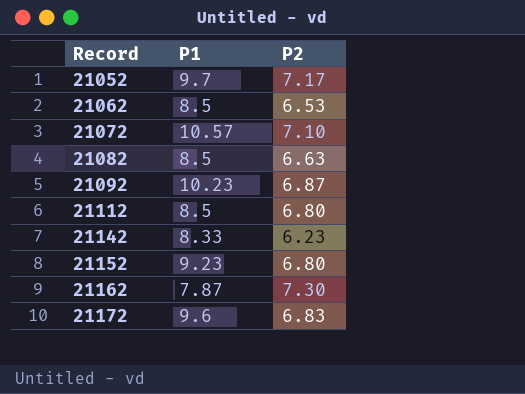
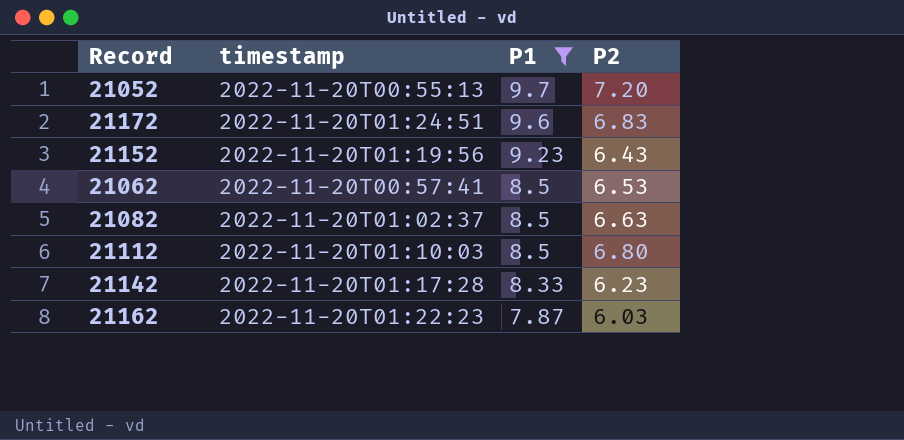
filter: none -> P1 <= 9.7
row order: Record ascending -> P1 descending
column timestamp | position: none -> 2
21052 | P2: 7.17 -> 7.20
21152 | P2: 6.80 -> 6.43
21162 | P2: 7.30 -> 6.03

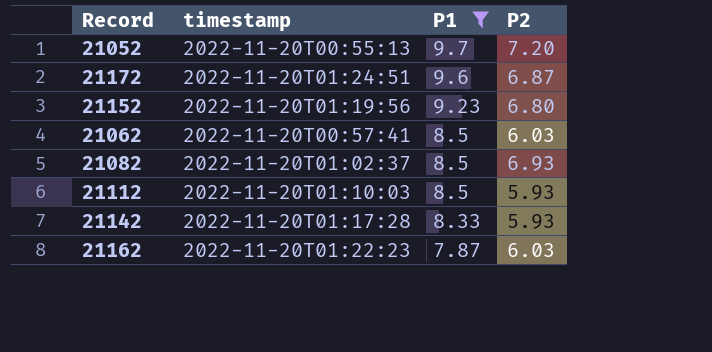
21172 | P2: 6.83 -> 6.87
21152 | P2: 6.43 -> 6.80
21062 | P2: 6.53 -> 6.03
21082 | P2: 6.63 -> 6.93
21112 | P2: 6.80 -> 5.93
21142 | P2: 6.23 -> 5.93

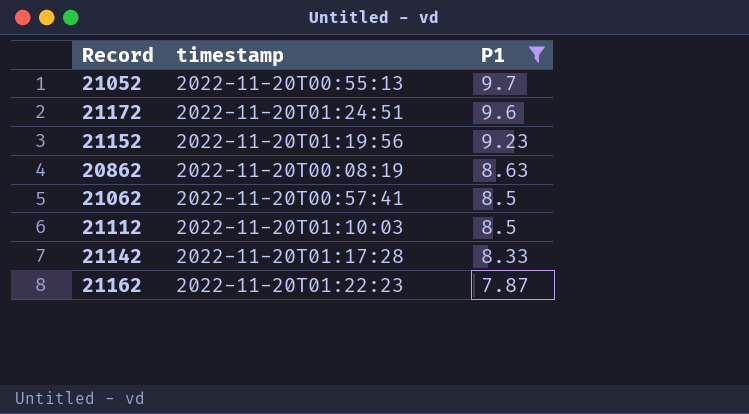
column P2 | position: 4 -> none
row 21082: 2022-11-20T01:02:37 | 8.5 | 6.93 -> none
row 20862: none -> 2022-11-20T00:08:19 | 8.63

